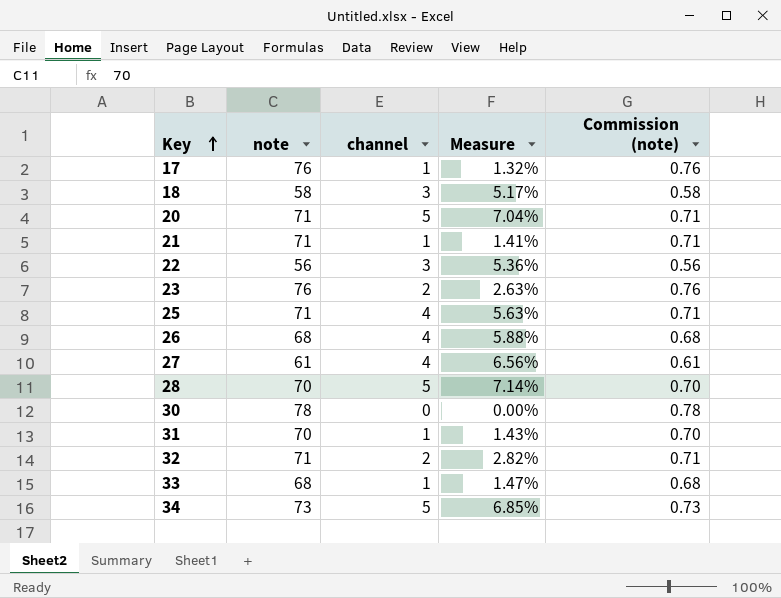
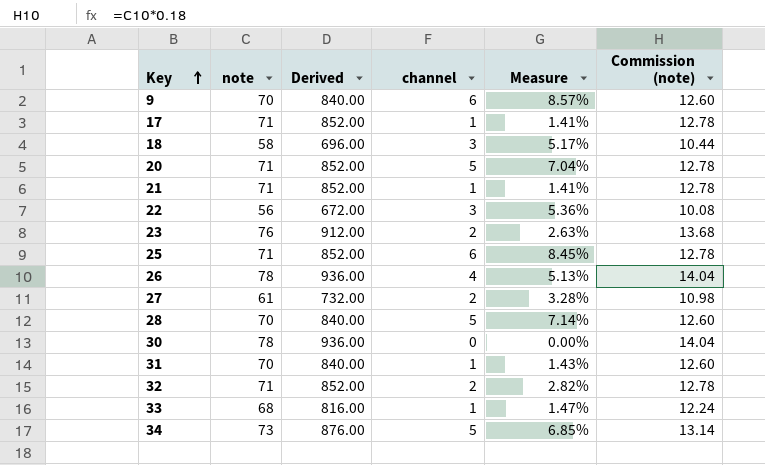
column Derived | formula: none -> [note] * 12
column Commission (note) | formula: [note] * 0.01 -> [note] * 0.18
row 9: none -> 70 | 840.00 | 6 | 8.57% | 12.60
17 | note: 76 -> 71
17 | Measure: 1.32% -> 1.41%
25 | channel: 4 -> 6
25 | Measure: 5.63% -> 8.45%
26 | note: 68 -> 78
26 | Measure: 5.88% -> 5.13%
27 | channel: 4 -> 2
27 | Measure: 6.56% -> 3.28%

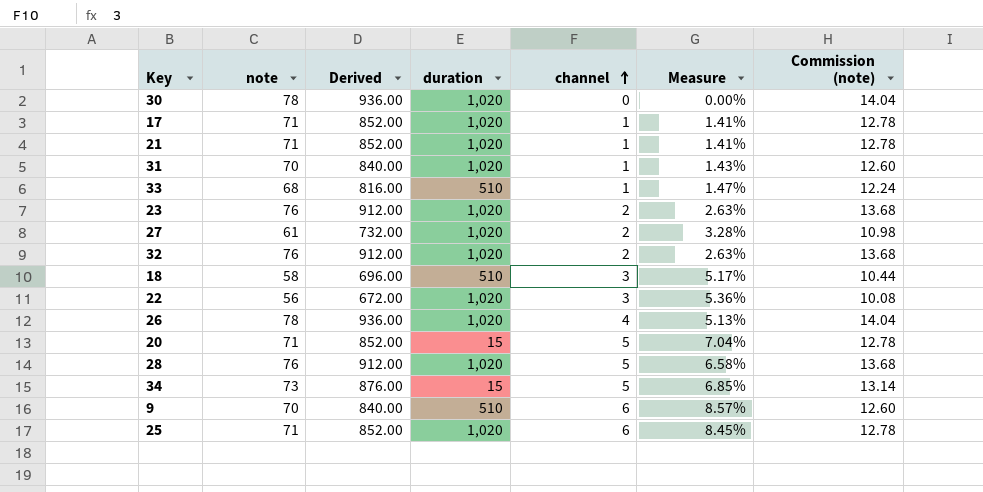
row order: Key ascending -> channel ascending
column duration | position: none -> 4
32 | note: 71 -> 76
32 | Derived: 852.00 -> 912.00
32 | Measure: 2.82% -> 2.63%
32 | Commission (note): 12.78 -> 13.68
28 | note: 70 -> 76
28 | Derived: 840.00 -> 912.00
28 | Measure: 7.14% -> 6.58%
28 | Commission (note): 12.60 -> 13.68

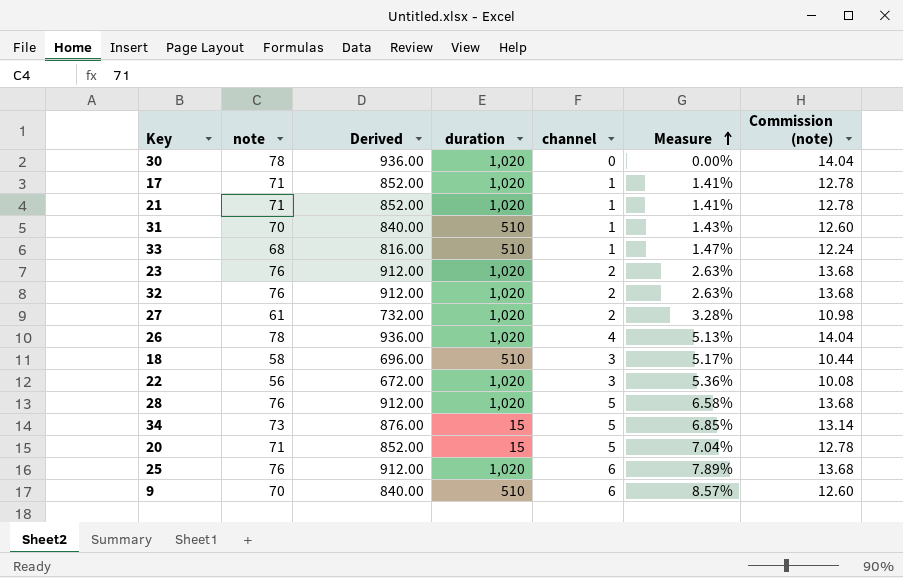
row order: channel ascending -> Measure ascending
31 | duration: 1,020 -> 510
25 | note: 71 -> 76
25 | Derived: 852.00 -> 912.00
25 | Measure: 8.45% -> 7.89%
25 | Commission (note): 12.78 -> 13.68

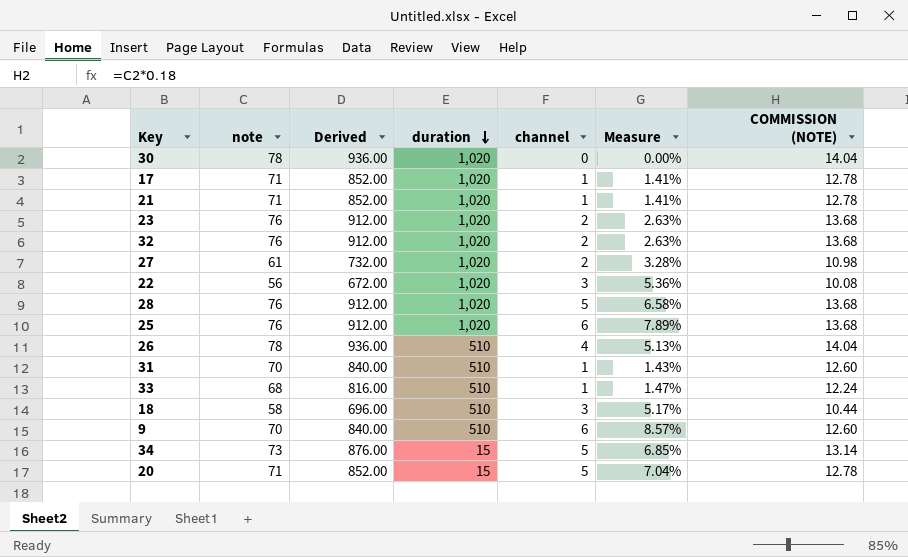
row order: Measure ascending -> duration descending
column name: Commission (note) -> COMMISSION (NOTE)
26 | duration: 1,020 -> 510

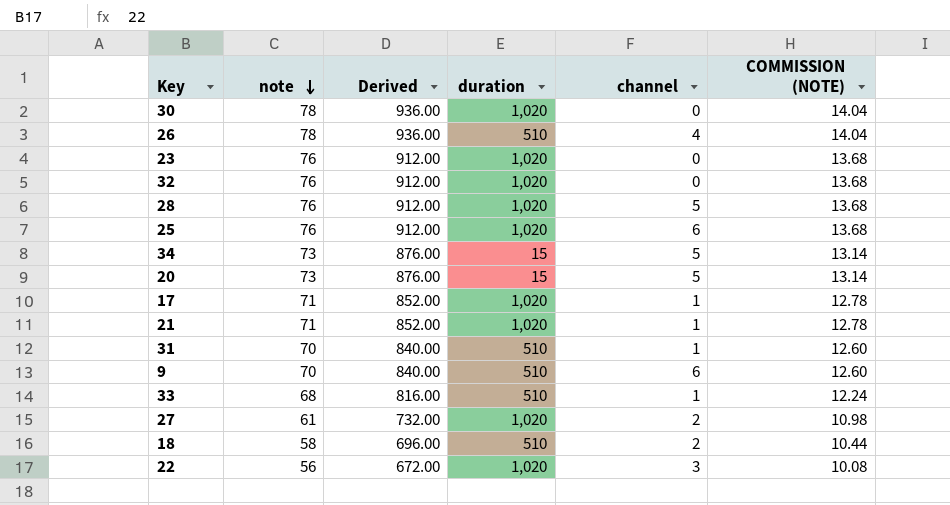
row order: duration descending -> note descending
column Measure | formula: [channel] / [note] -> none
23 | channel: 2 -> 0
32 | channel: 2 -> 0
20 | note: 71 -> 73
20 | Derived: 852.00 -> 876.00
20 | COMMISSION (NOTE): 12.78 -> 13.14
18 | channel: 3 -> 2

